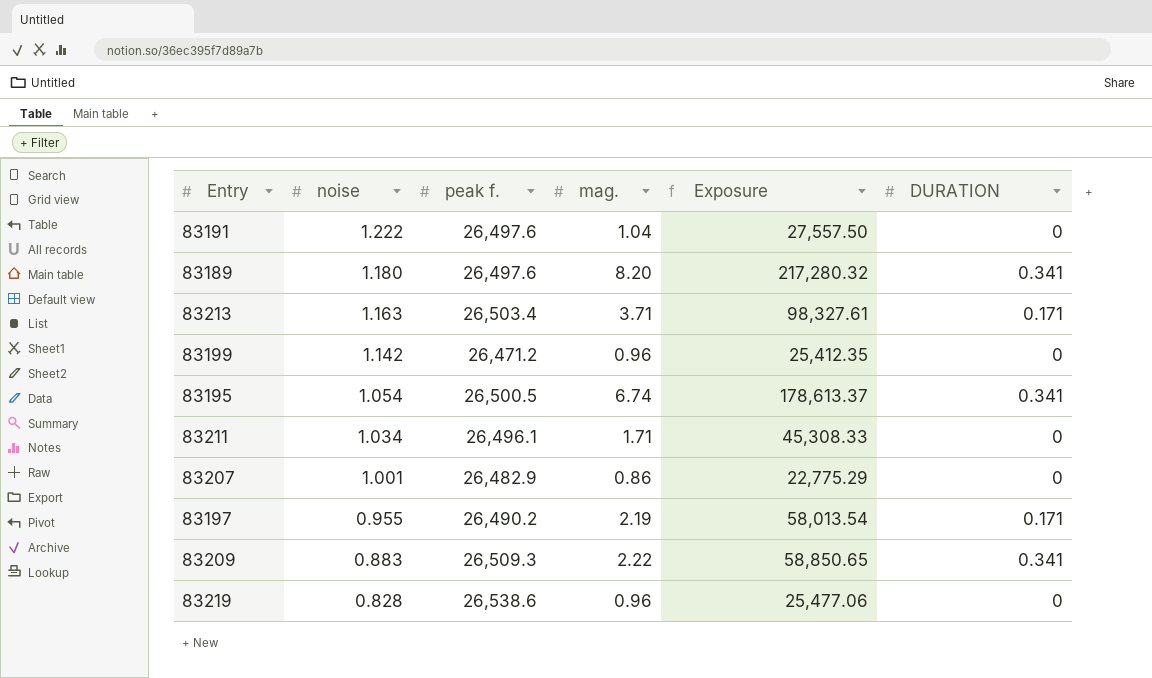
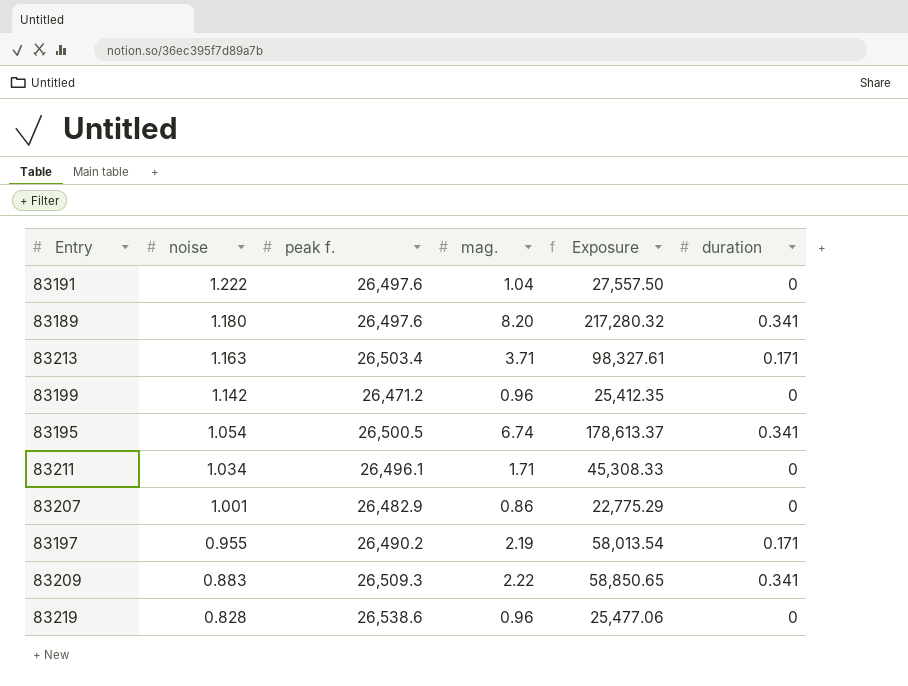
column name: DURATION -> duration

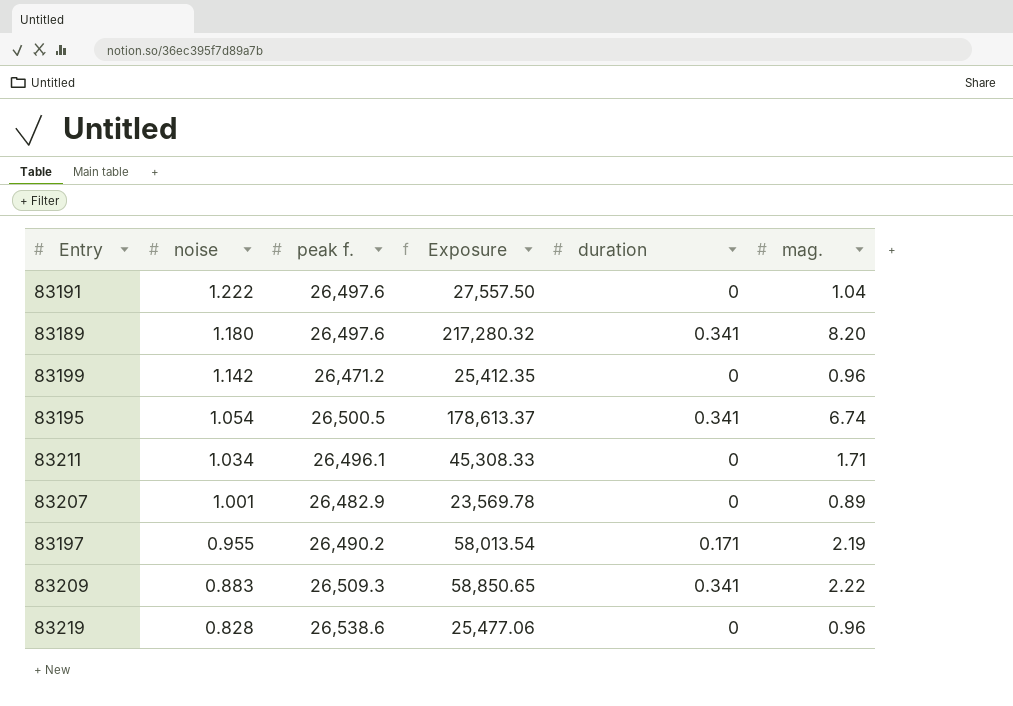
column mag. | position: 4 -> 6
row 83213: 1.163 | 26,503.4 | 3.71 | 98,327.61 | 0.171 -> none
83207 | Exposure: 22,775.29 -> 23,569.78
83207 | mag.: 0.86 -> 0.89

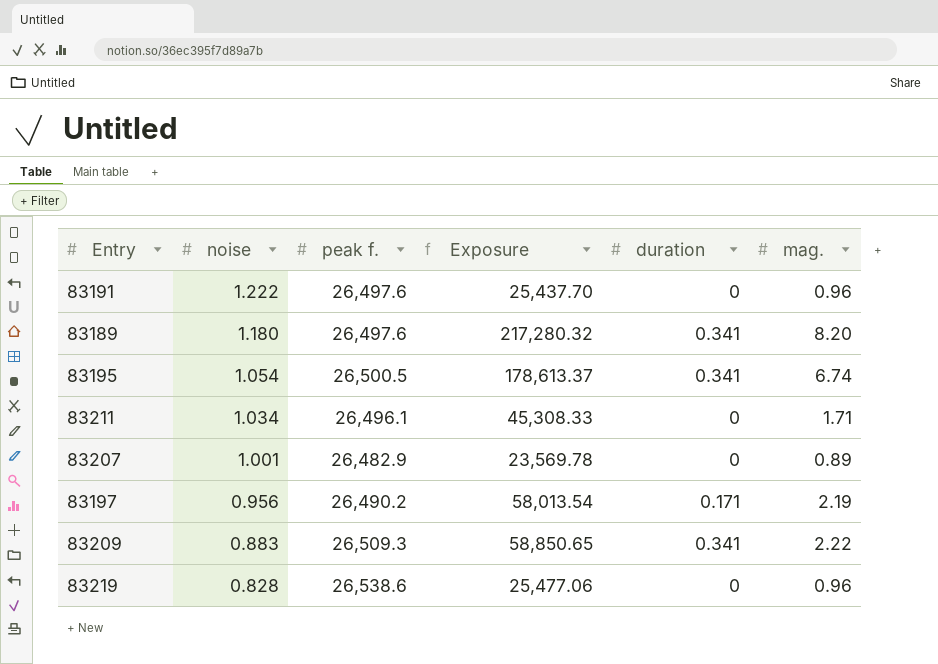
row 83199: 1.142 | 26,471.2 | 25,412.35 | 0 | 0.96 -> none
83191 | Exposure: 27,557.50 -> 25,437.70
83191 | mag.: 1.04 -> 0.96
83197 | noise: 0.955 -> 0.956

